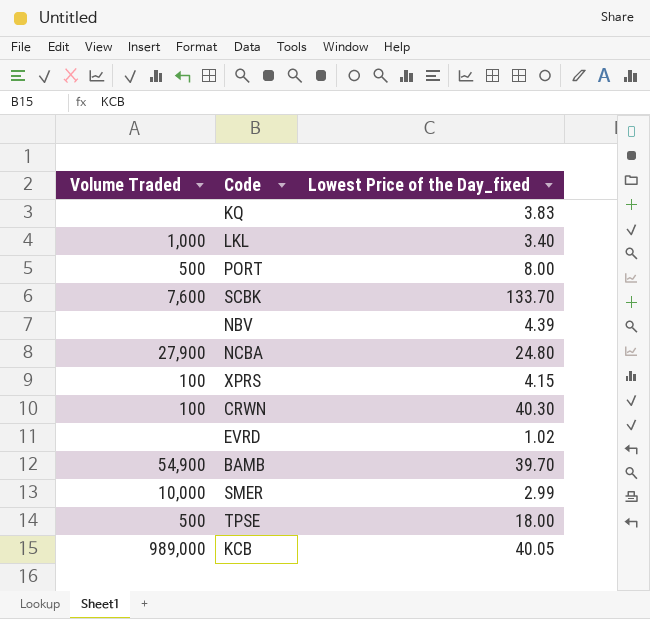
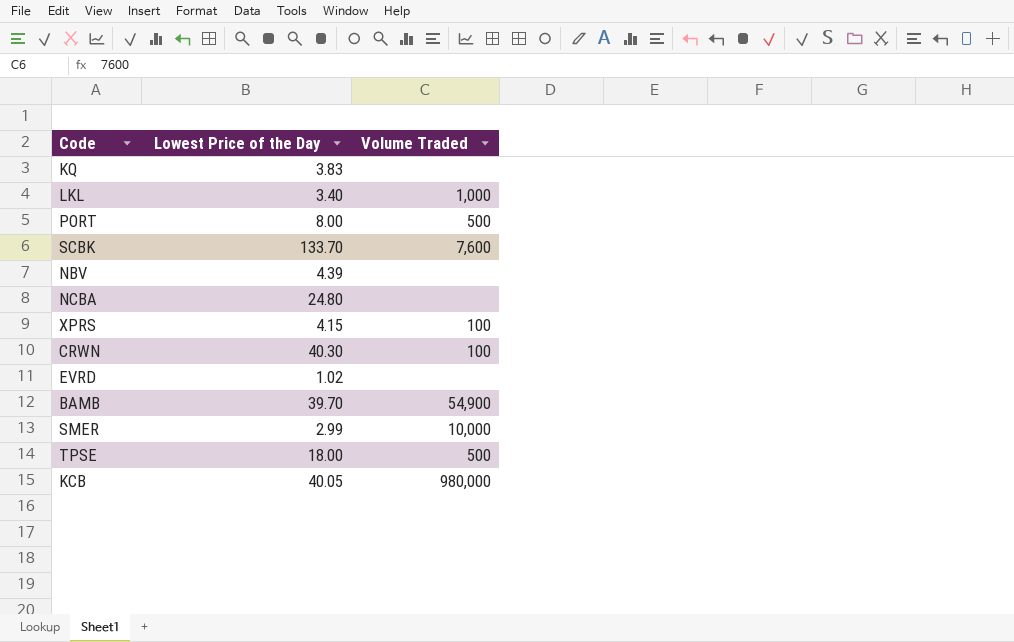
column name: Lowest Price of the Day_fixed -> Lowest Price of the Day
column Volume Traded | position: 1 -> 3
NCBA | Volume Traded: 27,900 -> none
KCB | Volume Traded: 989,000 -> 980,000

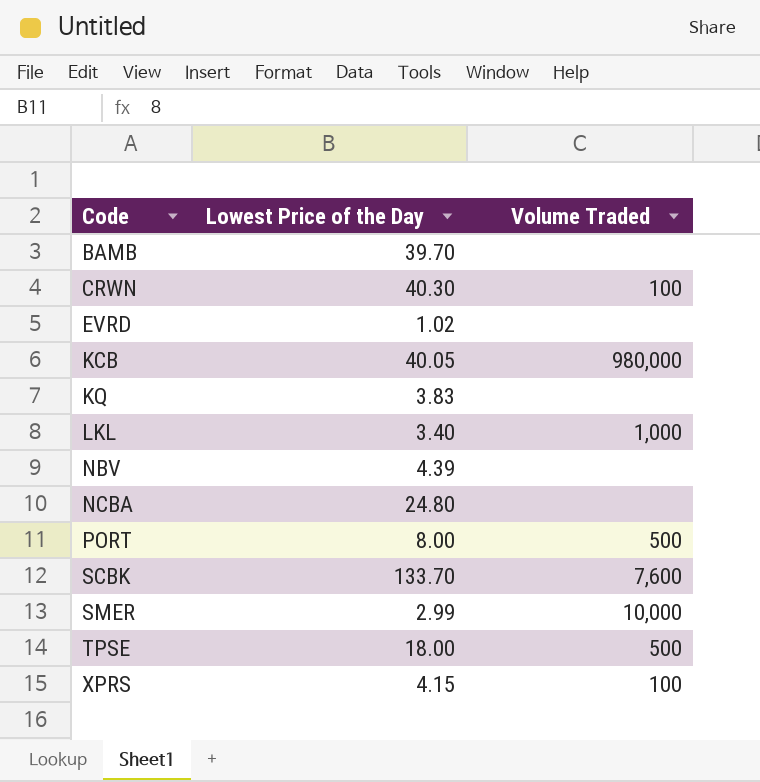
row order: none -> Code ascending
BAMB | Volume Traded: 54,900 -> none

